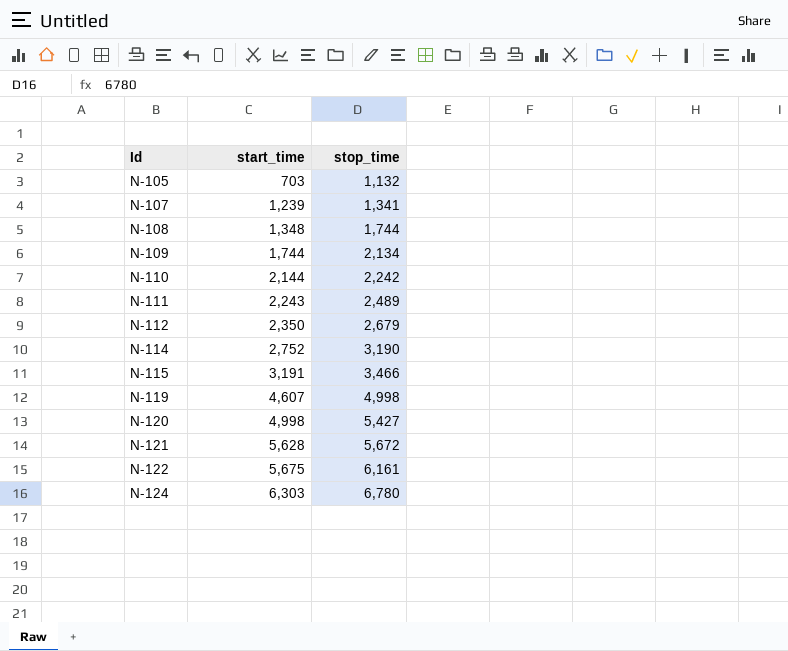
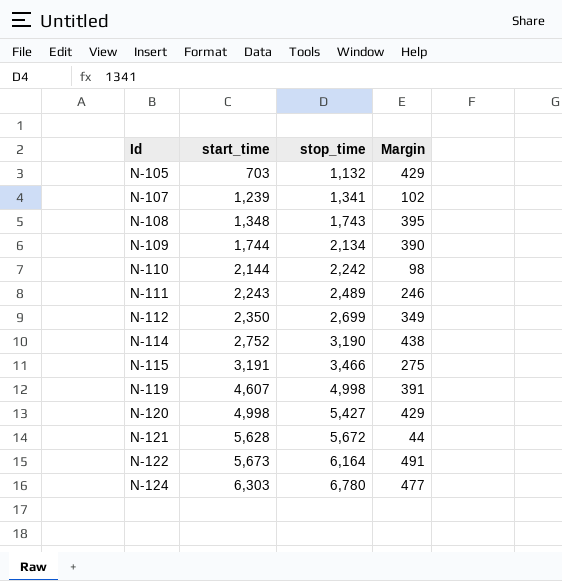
column Margin | formula: none -> [stop_time] - [start_time]
N-108 | stop_time: 1,744 -> 1,743
N-112 | stop_time: 2,679 -> 2,699
N-122 | start_time: 5,675 -> 5,673
N-122 | stop_time: 6,161 -> 6,164

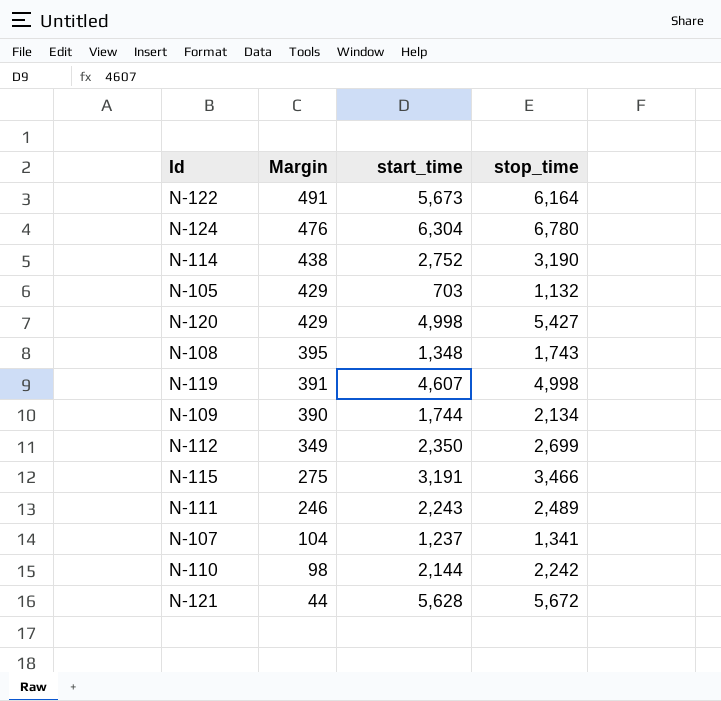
row order: Id ascending -> Margin descending
column Margin | position: 4 -> 2
N-124 | Margin: 477 -> 476
N-124 | start_time: 6,303 -> 6,304
N-107 | Margin: 102 -> 104
N-107 | start_time: 1,239 -> 1,237

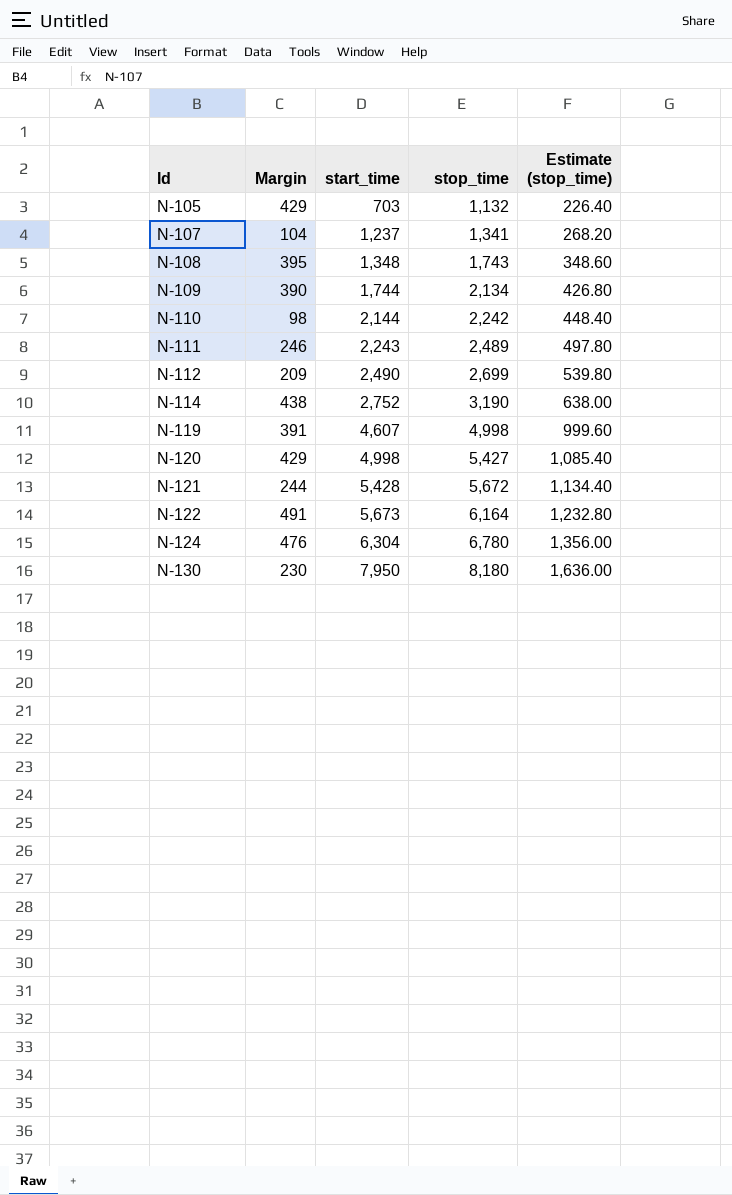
row order: Margin descending -> Id ascending
column Estimate (stop_time) | formula: none -> [stop_time] * 0.2
row N-115: 275 | 3,191 | 3,466 -> none
N-112 | Margin: 349 -> 209
N-112 | start_time: 2,350 -> 2,490
N-121 | Margin: 44 -> 244
N-121 | start_time: 5,628 -> 5,428
row N-130: none -> 230 | 7,950 | 8,180 | 1,636.00

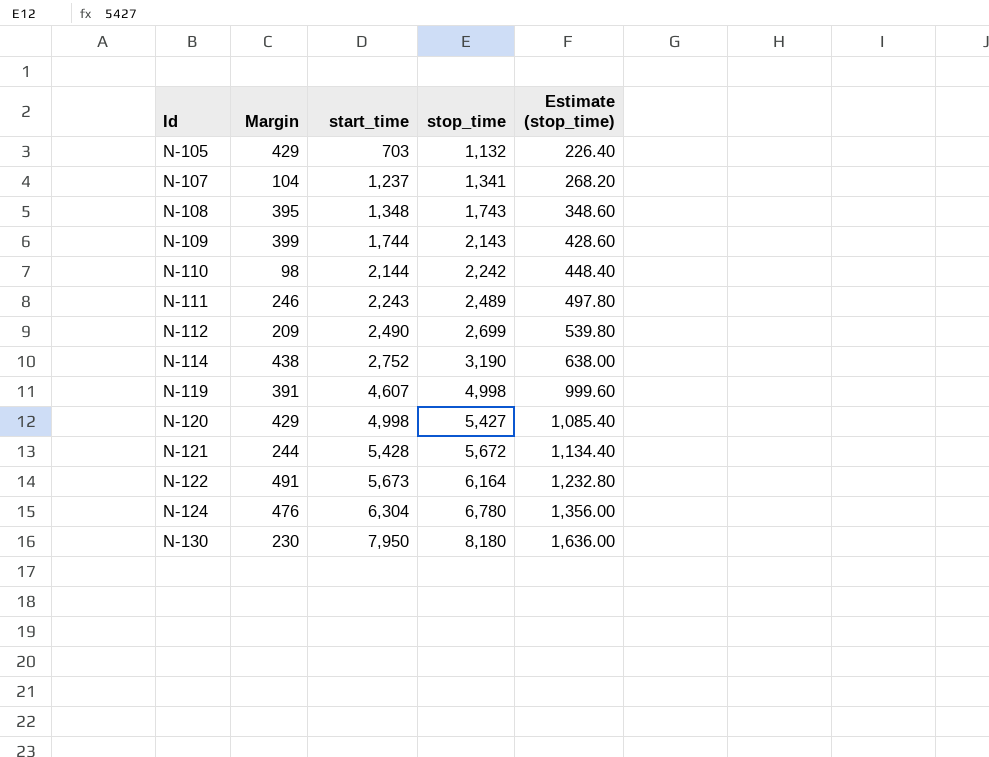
N-109 | Margin: 390 -> 399
N-109 | stop_time: 2,134 -> 2,143
N-109 | Estimate (stop_time): 426.80 -> 428.60

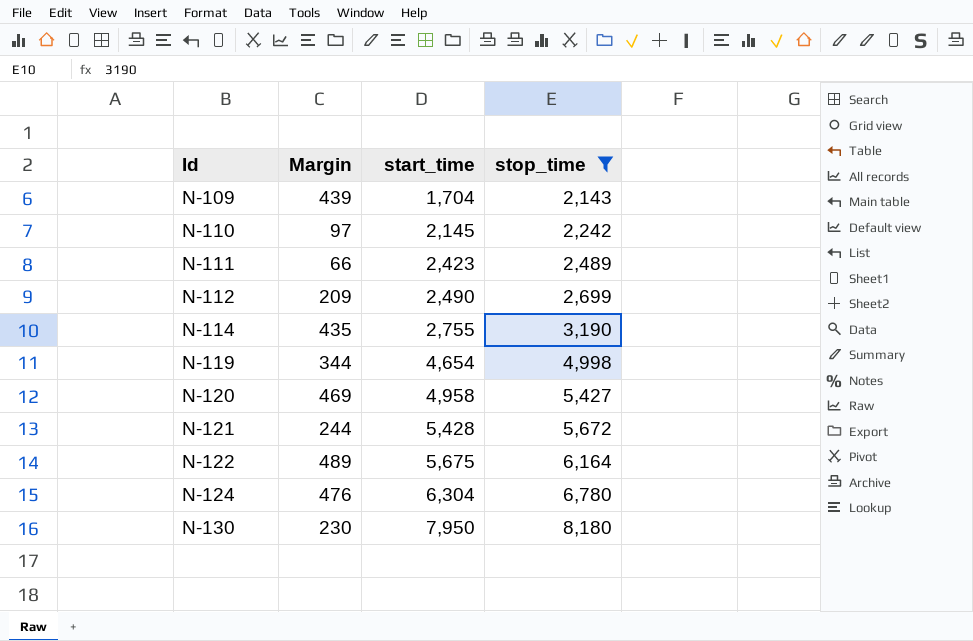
filter: none -> stop_time >= 2,143
column Estimate (stop_time) | formula: [stop_time] * 0.2 -> none
N-109 | Margin: 399 -> 439
N-109 | start_time: 1,744 -> 1,704
N-110 | Margin: 98 -> 97
N-110 | start_time: 2,144 -> 2,145
N-111 | Margin: 246 -> 66
N-111 | start_time: 2,243 -> 2,423
N-114 | Margin: 438 -> 435
N-114 | start_time: 2,752 -> 2,755
N-119 | Margin: 391 -> 344
N-119 | start_time: 4,607 -> 4,654
N-120 | Margin: 429 -> 469
N-120 | start_time: 4,998 -> 4,958
N-122 | Margin: 491 -> 489
N-122 | start_time: 5,673 -> 5,675

